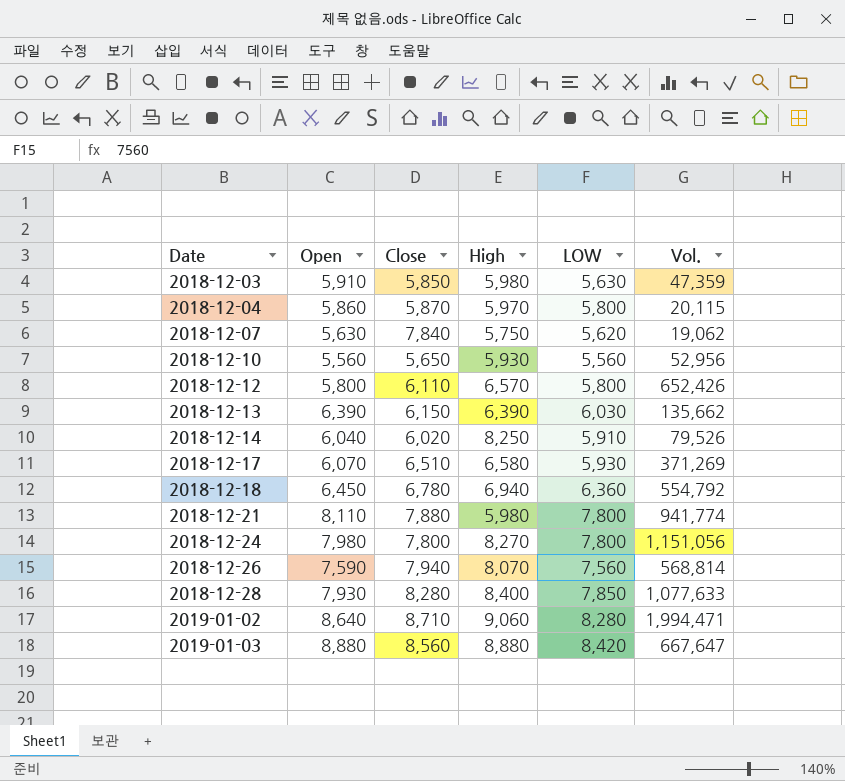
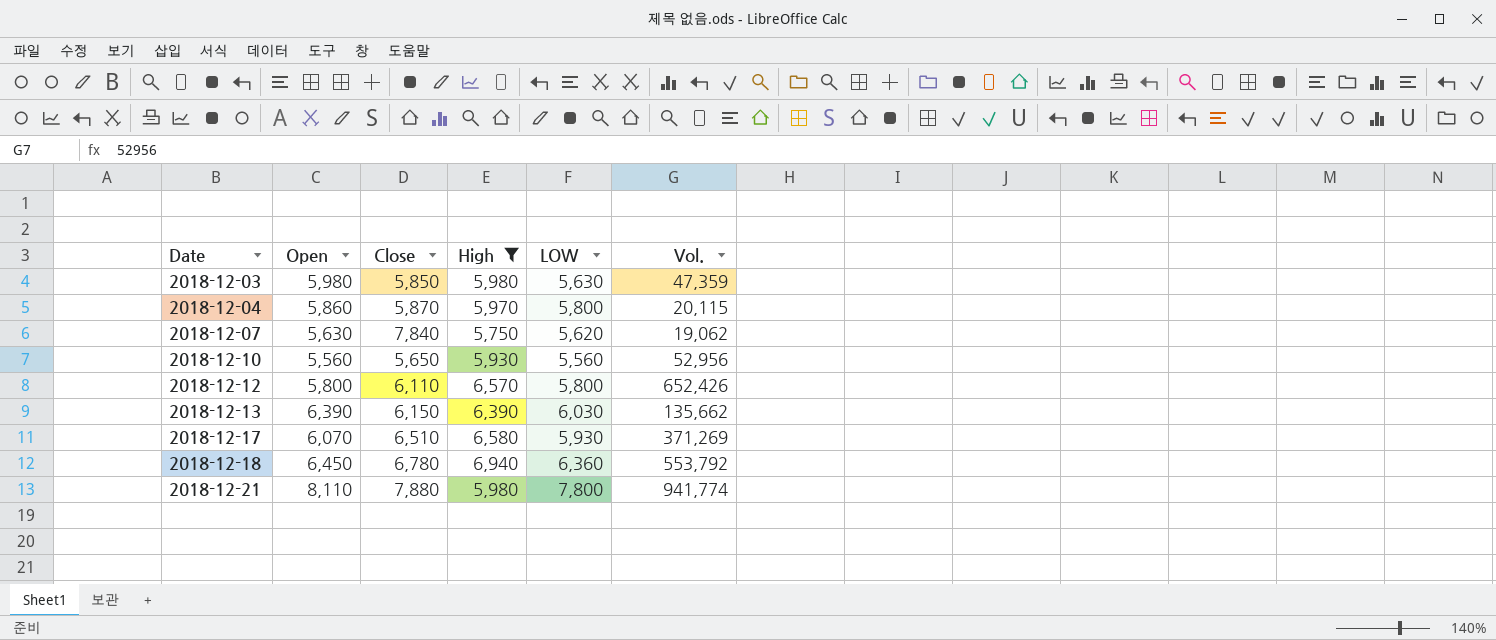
filter: none -> High <= 6,940
2018-12-03 | Open: 5,910 -> 5,980
2018-12-18 | Vol.: 554,792 -> 553,792

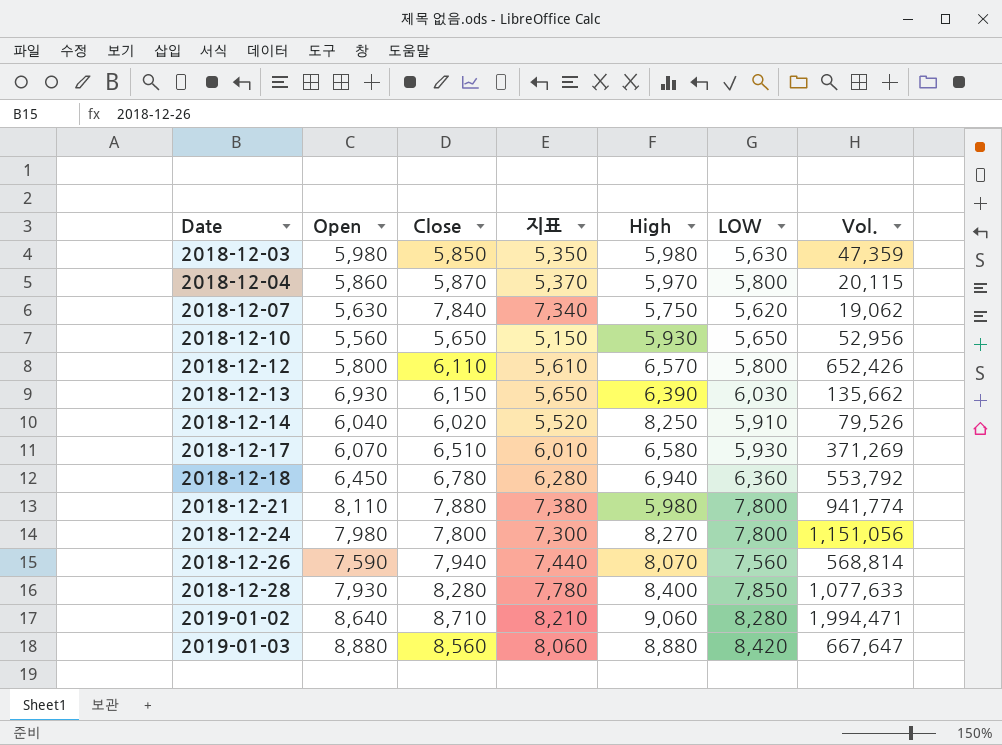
filter: High <= 6,940 -> none
column 지표 | formula: none -> [Close] - 500
2018-12-10 | LOW: 5,560 -> 5,650
2018-12-13 | Open: 6,390 -> 6,930

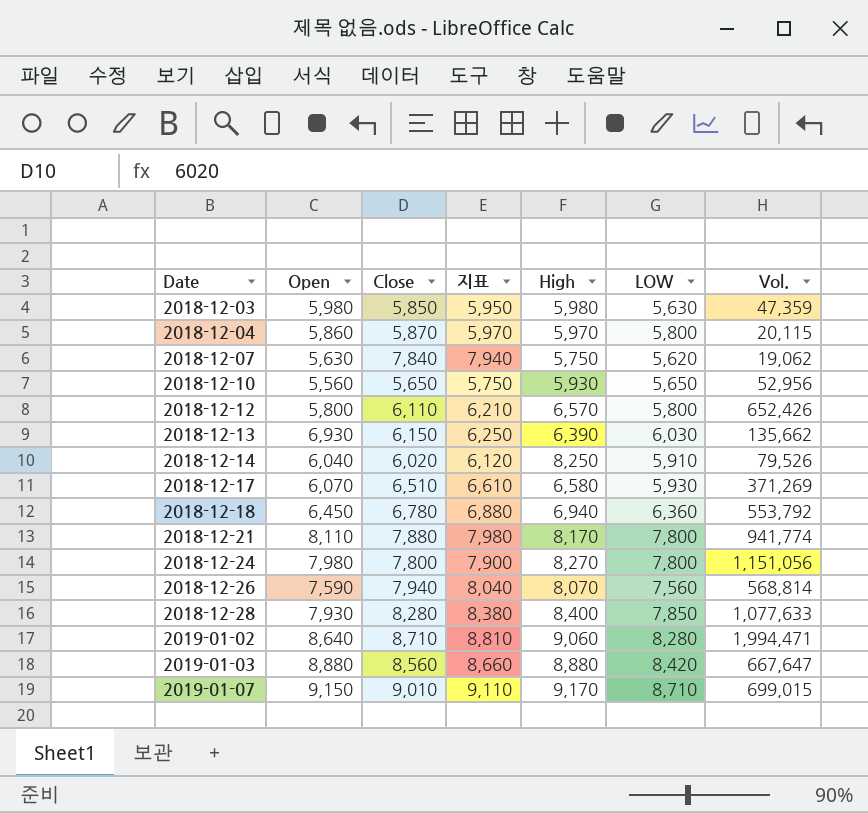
column 지표 | formula: [Close] - 500 -> [Close] + 100
2018-12-21 | High: 5,980 -> 8,170
row 2019-01-07: none -> 9,150 | 9,010 | 9,110 | 9,170 | 8,710 | 699,015

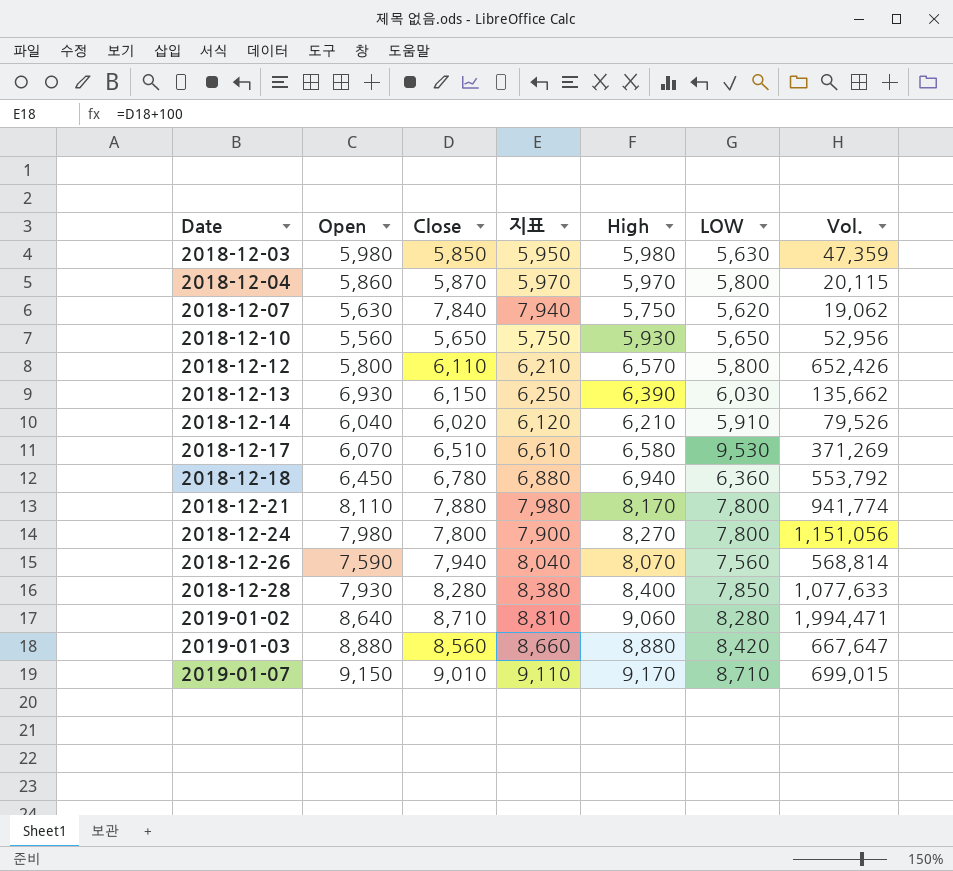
2018-12-14 | High: 8,250 -> 6,210
2018-12-17 | LOW: 5,930 -> 9,530

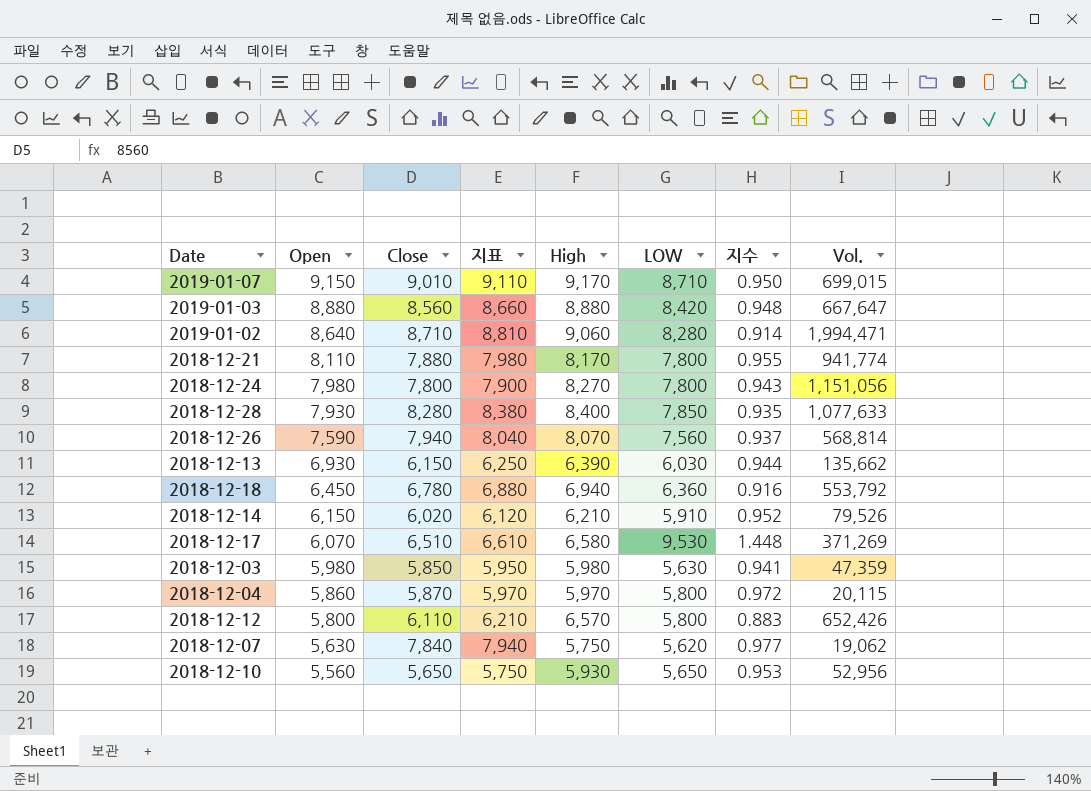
row order: Date ascending -> Open descending
column 지수 | formula: none -> [LOW] / [High]
2018-12-14 | Open: 6,040 -> 6,150

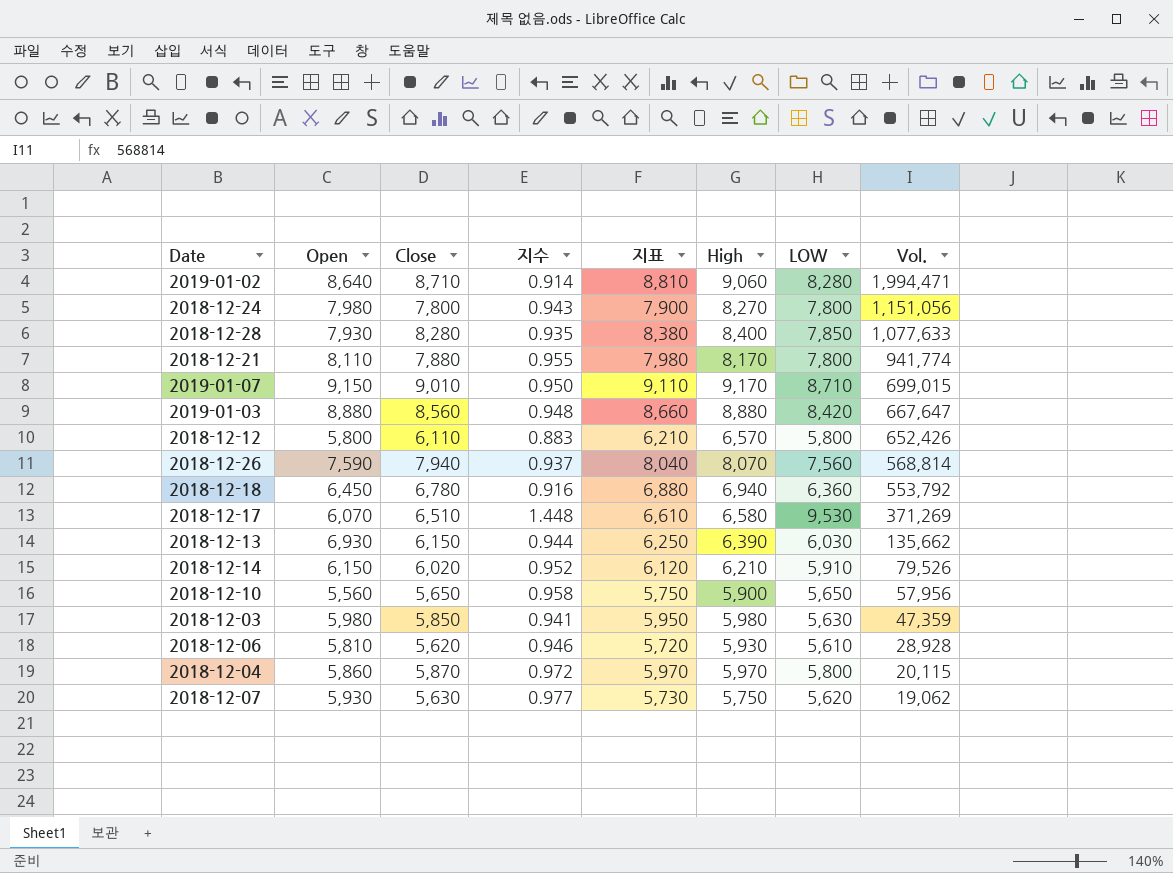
row order: Open descending -> Vol. descending
column 지수 | position: 7 -> 4
2018-12-10 | 지수: 0.953 -> 0.958
2018-12-10 | High: 5,930 -> 5,900
2018-12-10 | Vol.: 52,956 -> 57,956
row 2018-12-06: none -> 5,810 | 5,620 | 0.946 | 5,720 | 5,930 | 5,610 | 28,928
2018-12-07 | Open: 5,630 -> 5,930
2018-12-07 | Close: 7,840 -> 5,630
2018-12-07 | 지표: 7,940 -> 5,730

